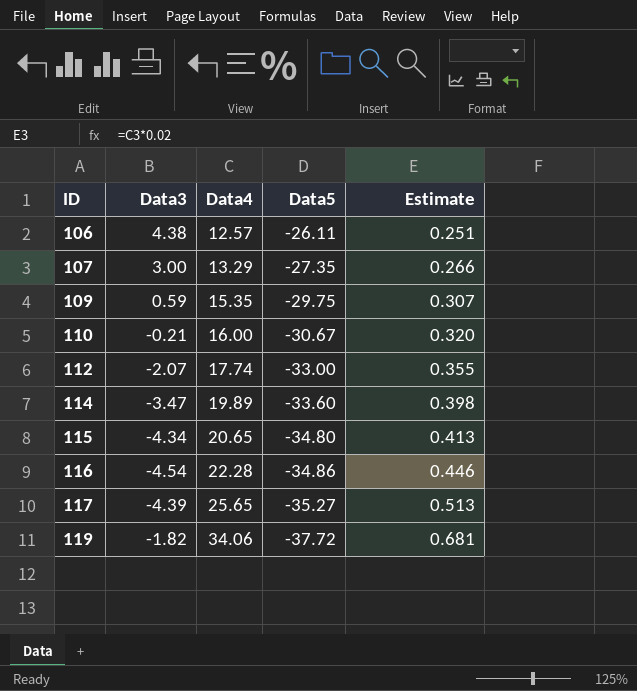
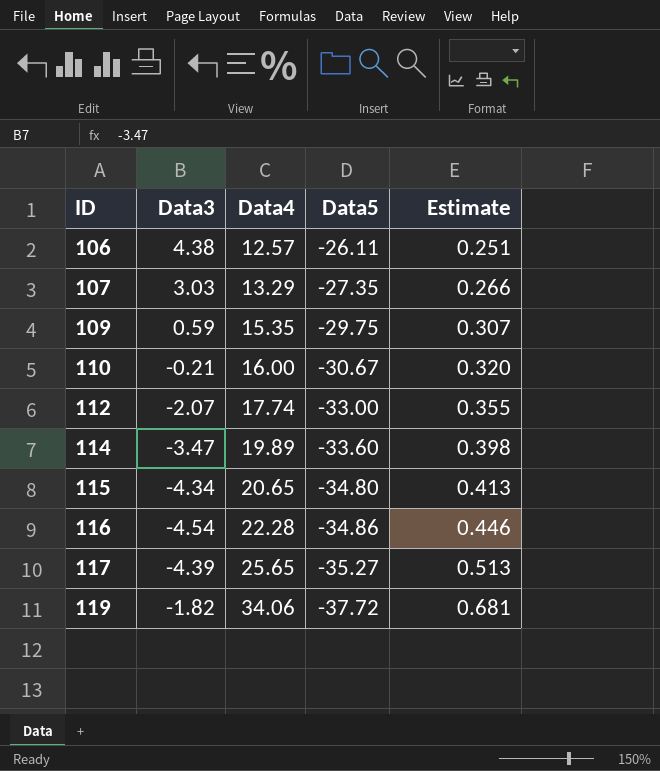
107 | Data3: 3.00 -> 3.03

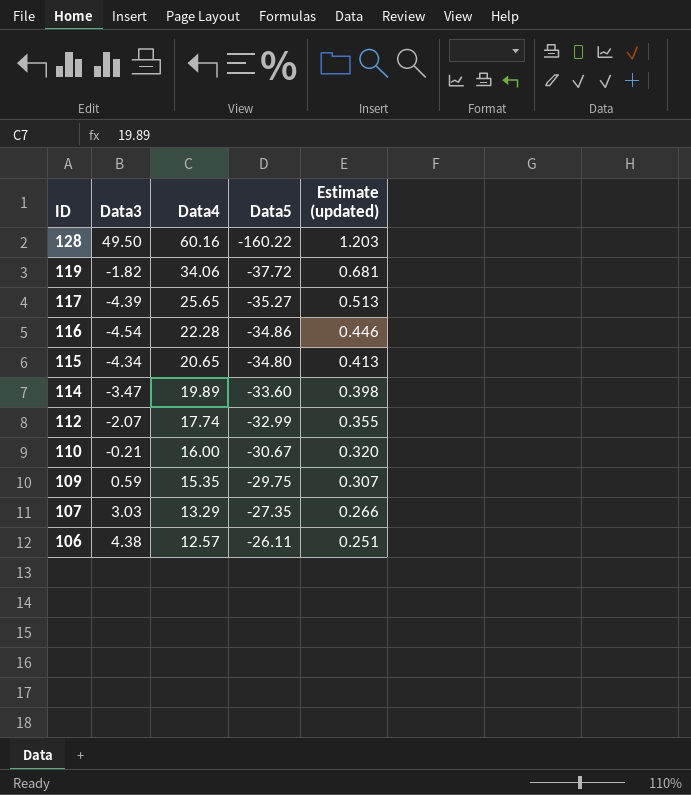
row order: ID ascending -> ID descending
column name: Estimate -> Estimate (updated)
row 128: none -> 49.50 | 60.16 | -160.22 | 1.203
112 | Data5: -33.00 -> -32.99

